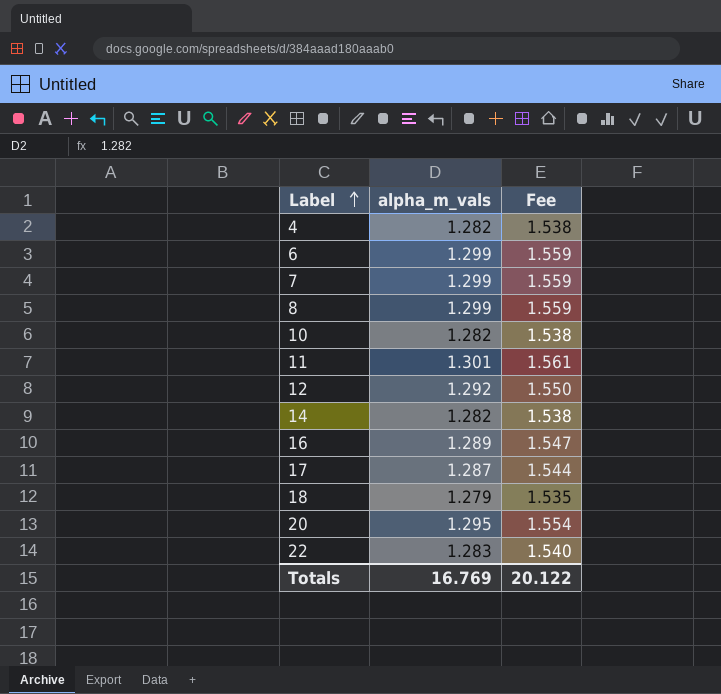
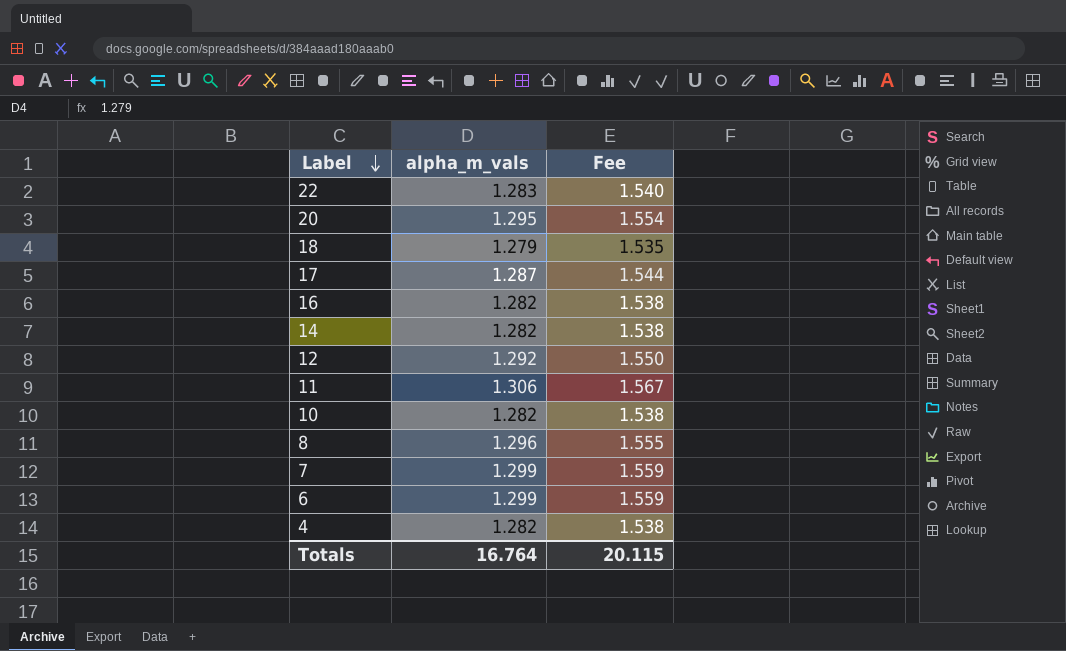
row order: Label ascending -> Label descending
16 | alpha_m_vals: 1.289 -> 1.282
16 | Fee: 1.547 -> 1.538
11 | alpha_m_vals: 1.301 -> 1.306
11 | Fee: 1.561 -> 1.567
8 | alpha_m_vals: 1.299 -> 1.296
8 | Fee: 1.559 -> 1.555
Totals | alpha_m_vals: 16.769 -> 16.764
Totals | Fee: 20.122 -> 20.115

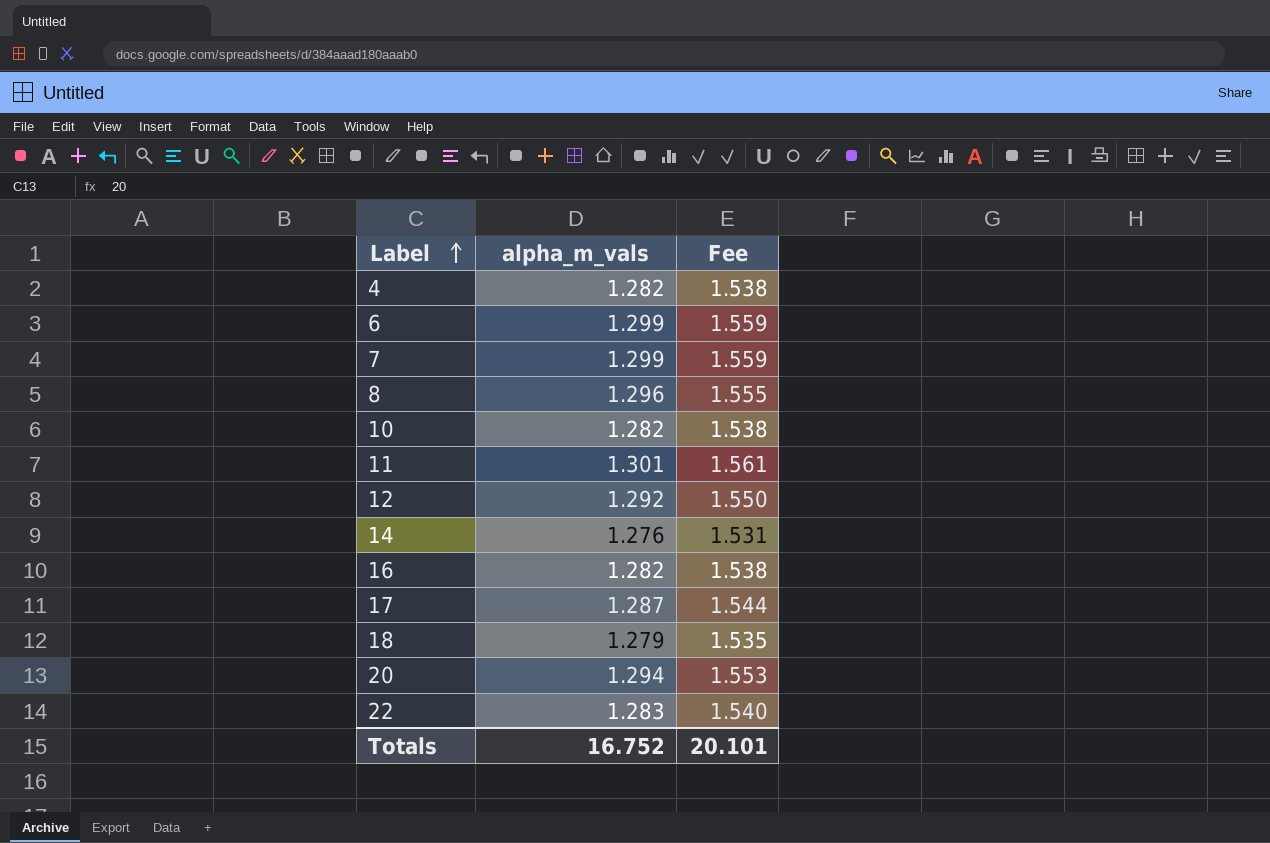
row order: Label descending -> Label ascending
11 | alpha_m_vals: 1.306 -> 1.301
11 | Fee: 1.567 -> 1.561
14 | alpha_m_vals: 1.282 -> 1.276
14 | Fee: 1.538 -> 1.531
20 | alpha_m_vals: 1.295 -> 1.294
20 | Fee: 1.554 -> 1.553
Totals | alpha_m_vals: 16.764 -> 16.752
Totals | Fee: 20.115 -> 20.101

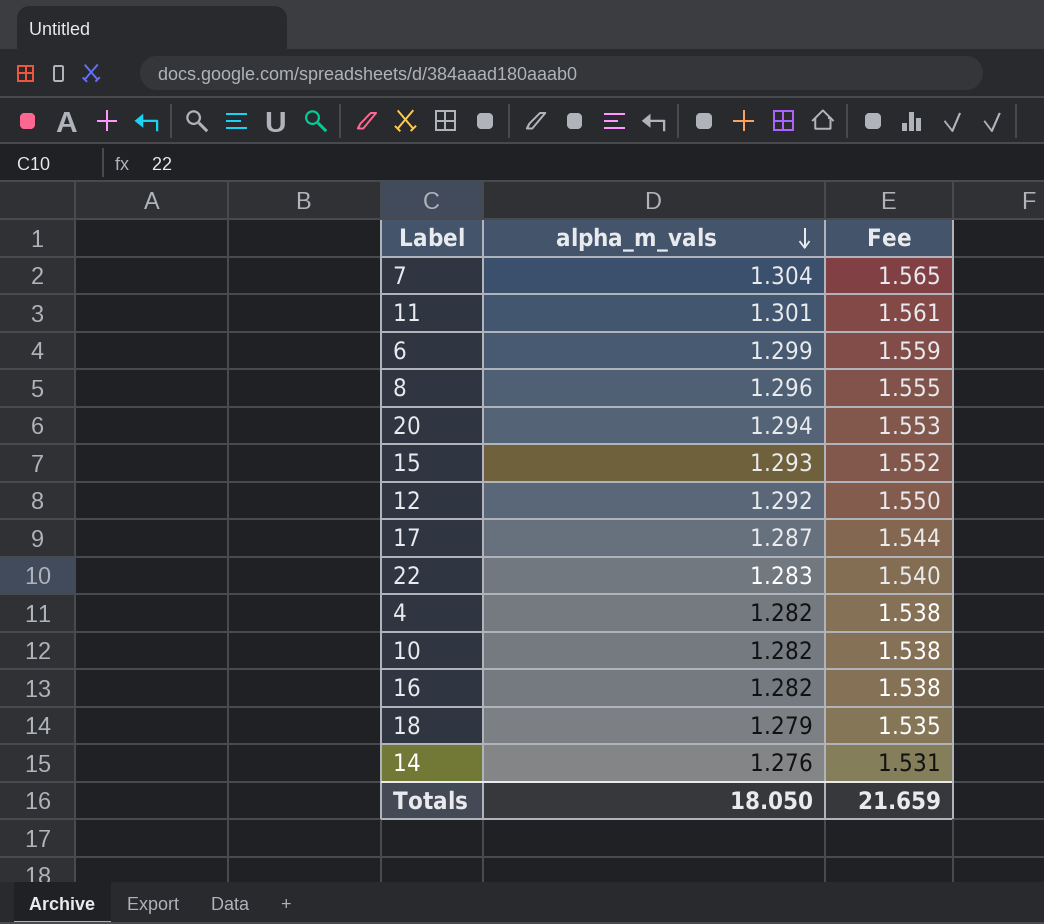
row order: Label ascending -> alpha_m_vals descending
7 | alpha_m_vals: 1.299 -> 1.304
7 | Fee: 1.559 -> 1.565
row 15: none -> 1.293 | 1.552
Totals | alpha_m_vals: 16.752 -> 18.050
Totals | Fee: 20.101 -> 21.659

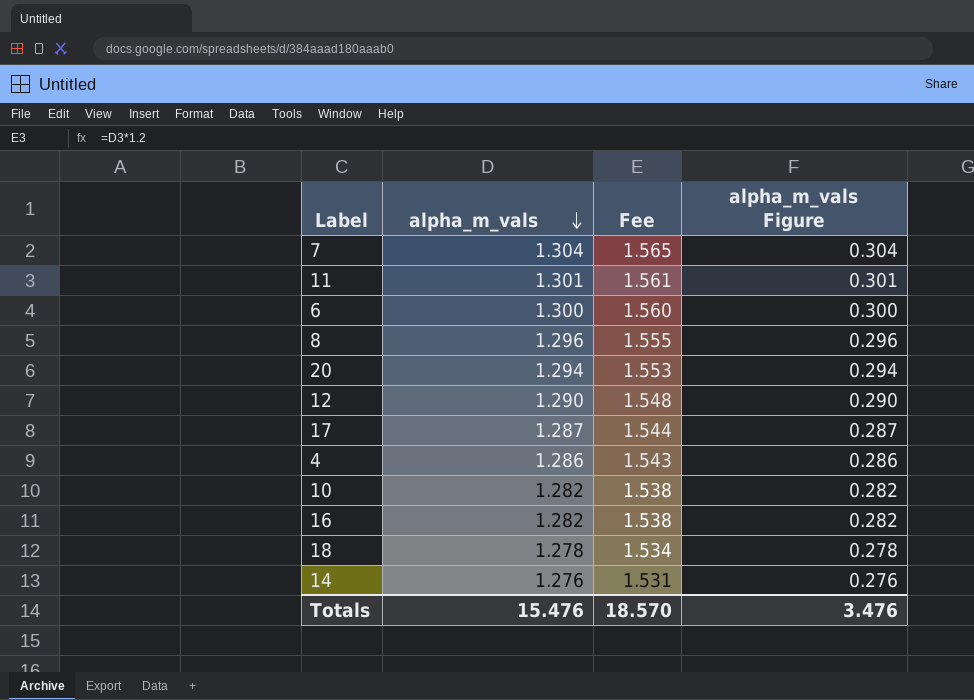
column alpha_m_vals Figure | formula: none -> [alpha_m_vals] - 1
row 15: 1.293 | 1.552 -> none
row 22: 1.283 | 1.540 -> none
6 | alpha_m_vals: 1.299 -> 1.300
6 | Fee: 1.559 -> 1.560
12 | alpha_m_vals: 1.292 -> 1.290
12 | Fee: 1.550 -> 1.548
4 | alpha_m_vals: 1.282 -> 1.286
4 | Fee: 1.538 -> 1.543
18 | alpha_m_vals: 1.279 -> 1.278
18 | Fee: 1.535 -> 1.534
Totals | alpha_m_vals: 18.050 -> 15.476
Totals | Fee: 21.659 -> 18.570

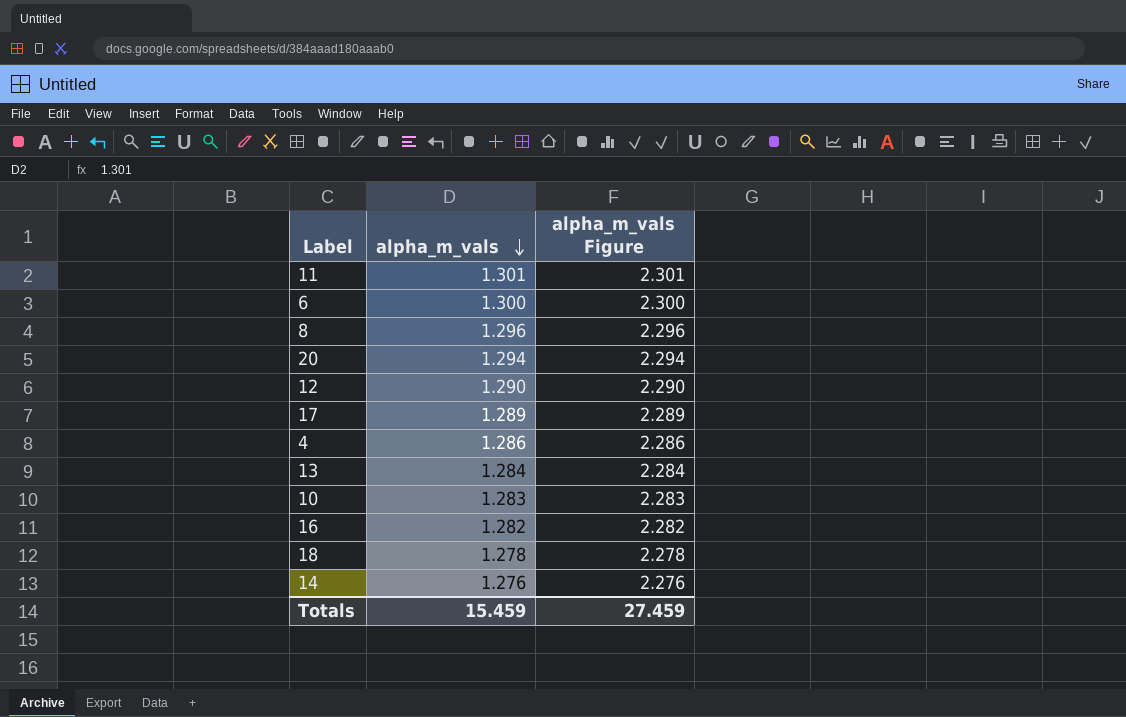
column Fee | formula: [alpha_m_vals] * 1.2 -> none
column alpha_m_vals Figure | formula: [alpha_m_vals] - 1 -> [alpha_m_vals] + 1
row 7: 1.304 | 1.565 | 0.304 -> none
17 | alpha_m_vals: 1.287 -> 1.289
row 13: none -> 1.284 | 2.284
10 | alpha_m_vals: 1.282 -> 1.283
Totals | alpha_m_vals: 15.476 -> 15.459
Totals | alpha_m_vals Figure: 3.476 -> 27.459

